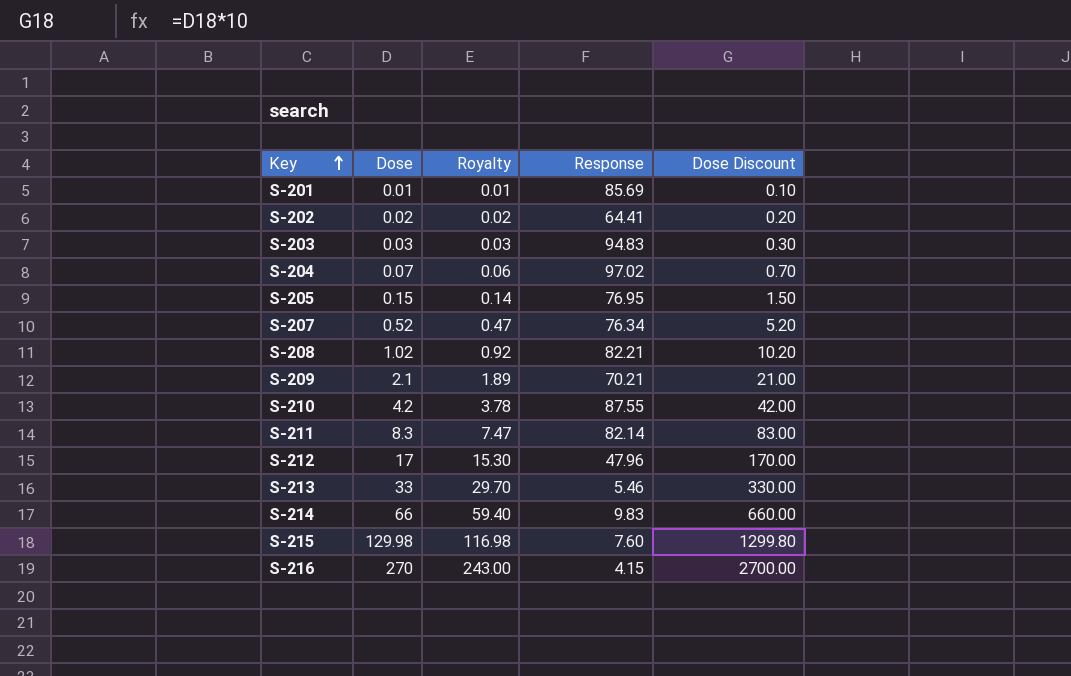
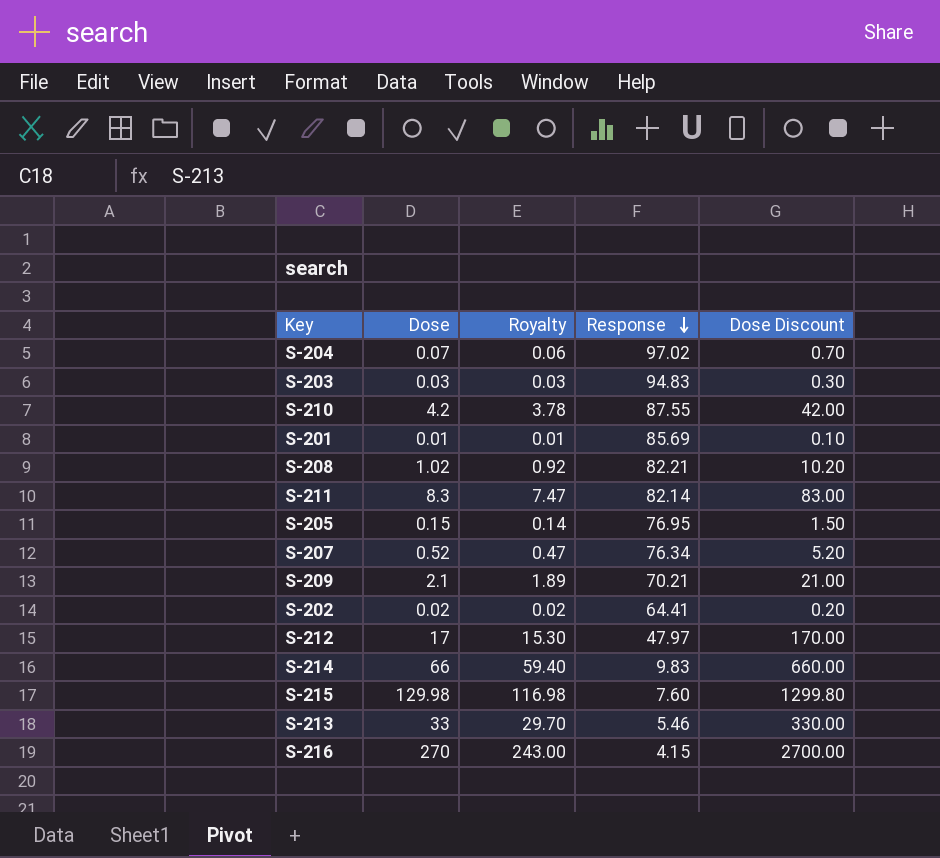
row order: Key ascending -> Response descending
S-212 | Response: 47.96 -> 47.97

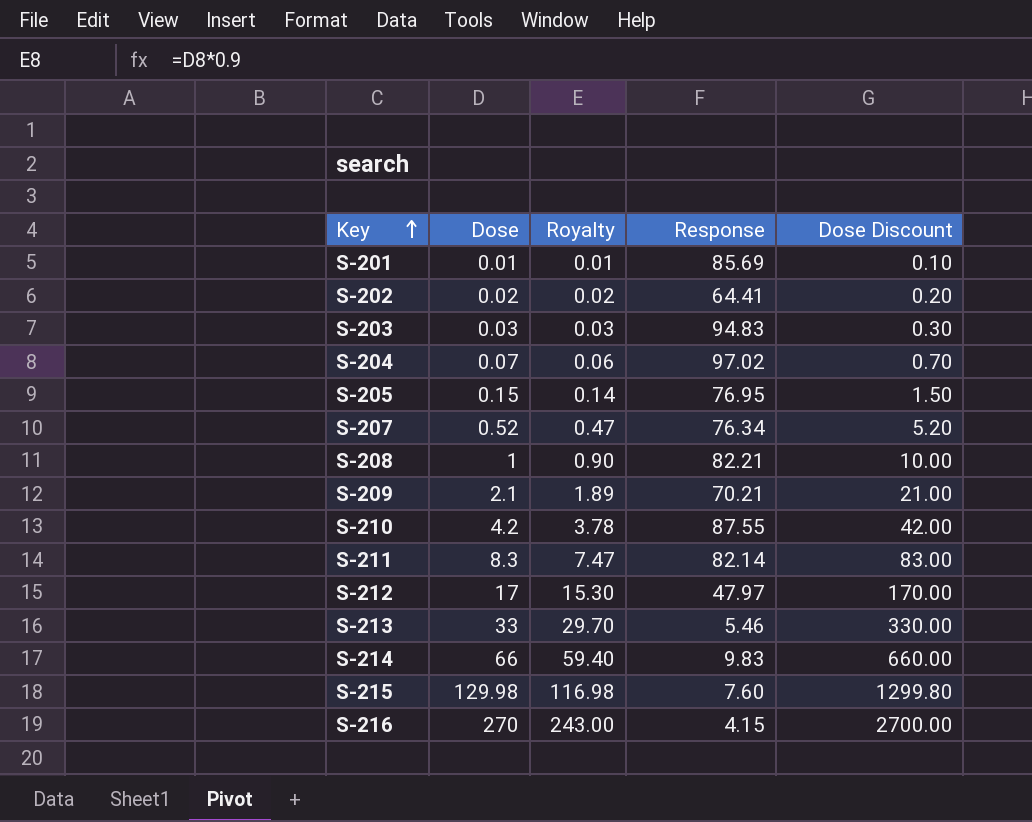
row order: Response descending -> Key ascending
S-208 | Dose: 1.02 -> 1
S-208 | Royalty: 0.92 -> 0.90
S-208 | Dose Discount: 10.20 -> 10.00

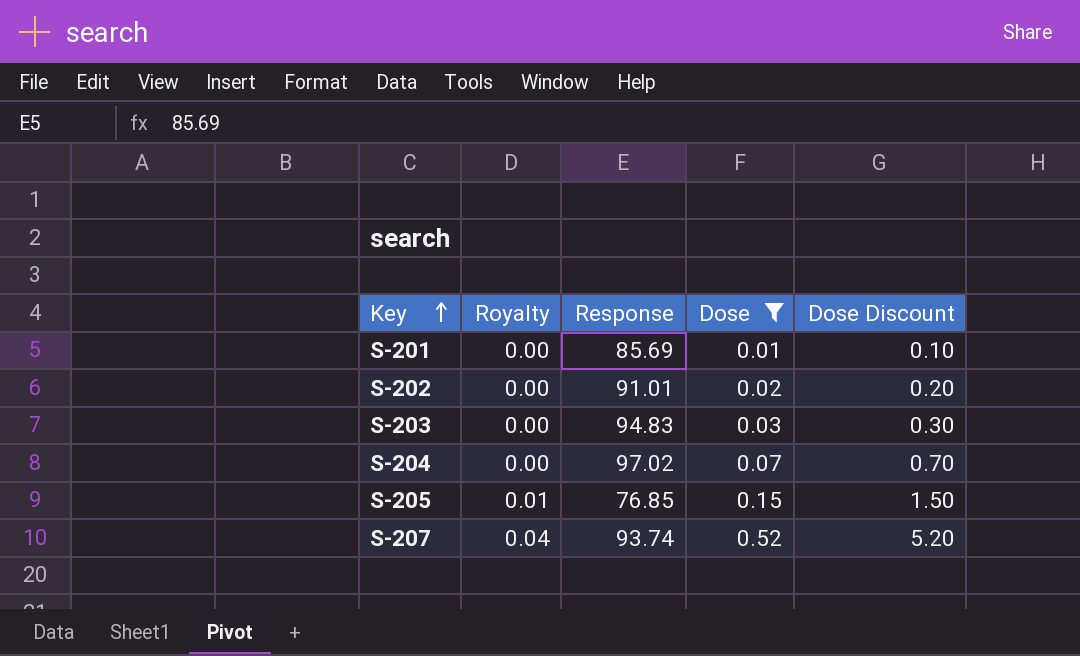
filter: none -> Dose <= 0.52
column Royalty | formula: [Dose] * 0.9 -> [Dose] * 0.07
column Dose | position: 2 -> 4
S-202 | Response: 64.41 -> 91.01
S-205 | Response: 76.95 -> 76.85
S-207 | Response: 76.34 -> 93.74

